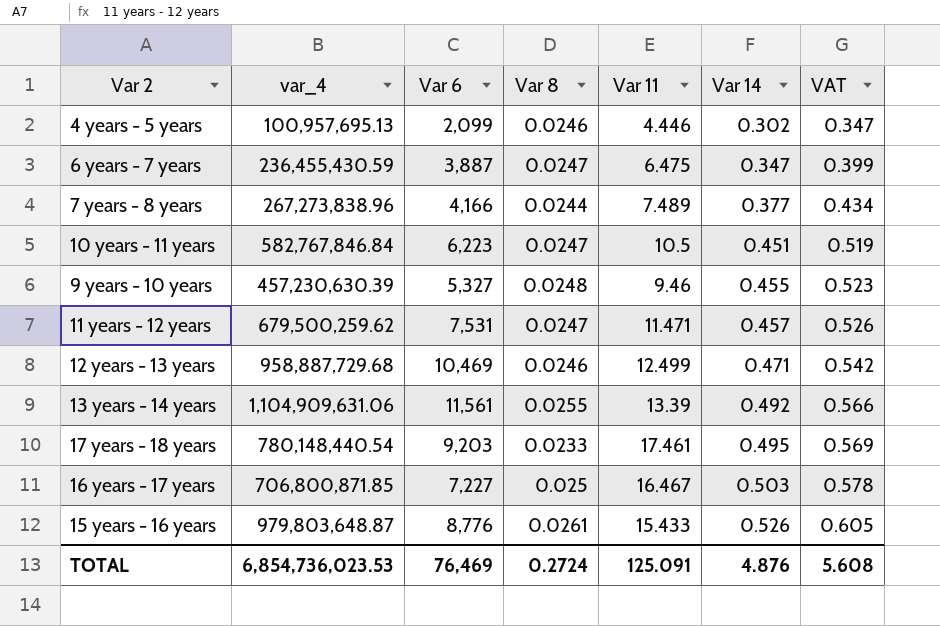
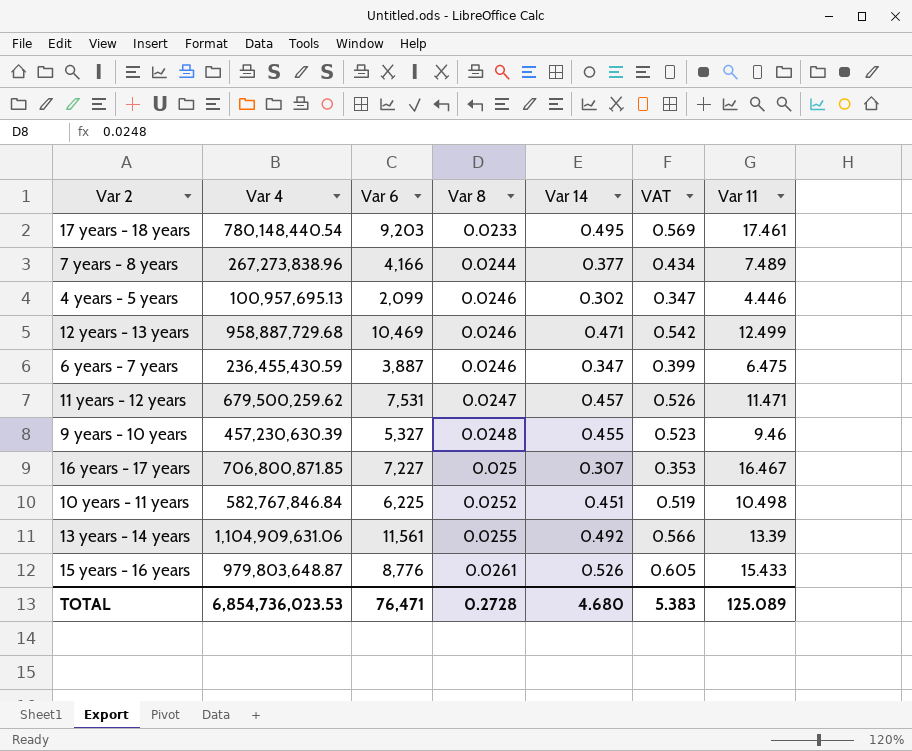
row order: Var 14 ascending -> Var 8 ascending
column name: var_4 -> Var 4
column Var 11 | position: 5 -> 7
6 years - 7 years | Var 8: 0.0247 -> 0.0246
16 years - 17 years | Var 14: 0.503 -> 0.307
16 years - 17 years | VAT: 0.578 -> 0.353
10 years - 11 years | Var 6: 6,223 -> 6,225
10 years - 11 years | Var 8: 0.0247 -> 0.0252
10 years - 11 years | Var 11: 10.5 -> 10.498
TOTAL | Var 6: 76,469 -> 76,471
TOTAL | Var 8: 0.2724 -> 0.2728
TOTAL | Var 14: 4.876 -> 4.680
TOTAL | VAT: 5.608 -> 5.383
TOTAL | Var 11: 125.091 -> 125.089

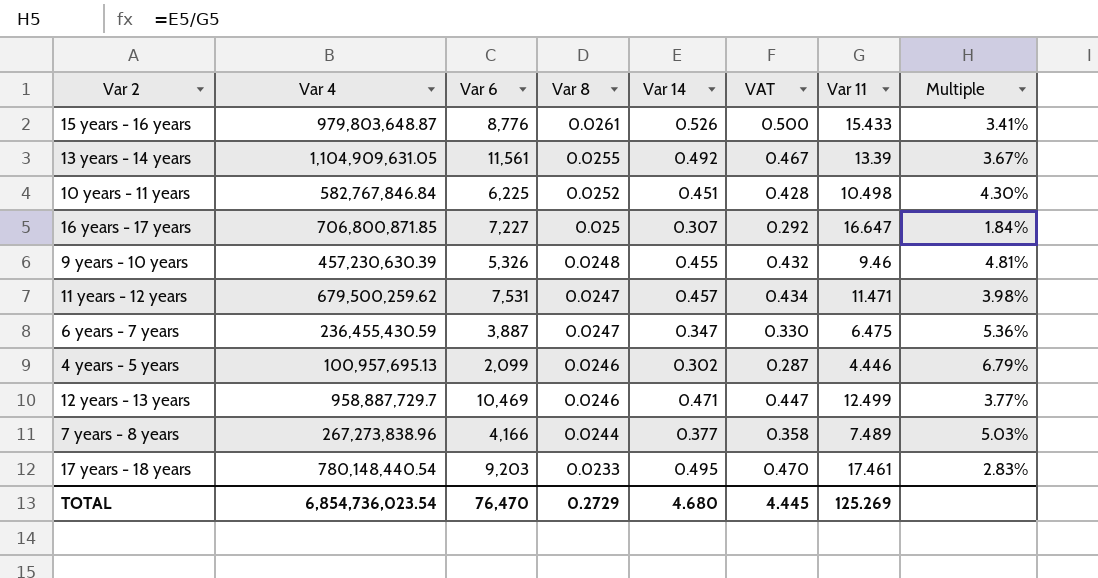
row order: Var 8 ascending -> Var 8 descending
column VAT | formula: [Var 14] * 1.15 -> [Var 14] * 0.95
column Multiple | formula: none -> [Var 14] / [Var 11]
13 years - 14 years | Var 4: 1,104,909,631.06 -> 1,104,909,631.05
16 years - 17 years | Var 11: 16.467 -> 16.647
9 years - 10 years | Var 6: 5,327 -> 5,326
6 years - 7 years | Var 8: 0.0246 -> 0.0247
12 years - 13 years | Var 4: 958,887,729.68 -> 958,887,729.7
TOTAL | Var 4: 6,854,736,023.53 -> 6,854,736,023.54
TOTAL | Var 6: 76,471 -> 76,470
TOTAL | Var 8: 0.2728 -> 0.2729
TOTAL | VAT: 5.383 -> 4.445
TOTAL | Var 11: 125.089 -> 125.269

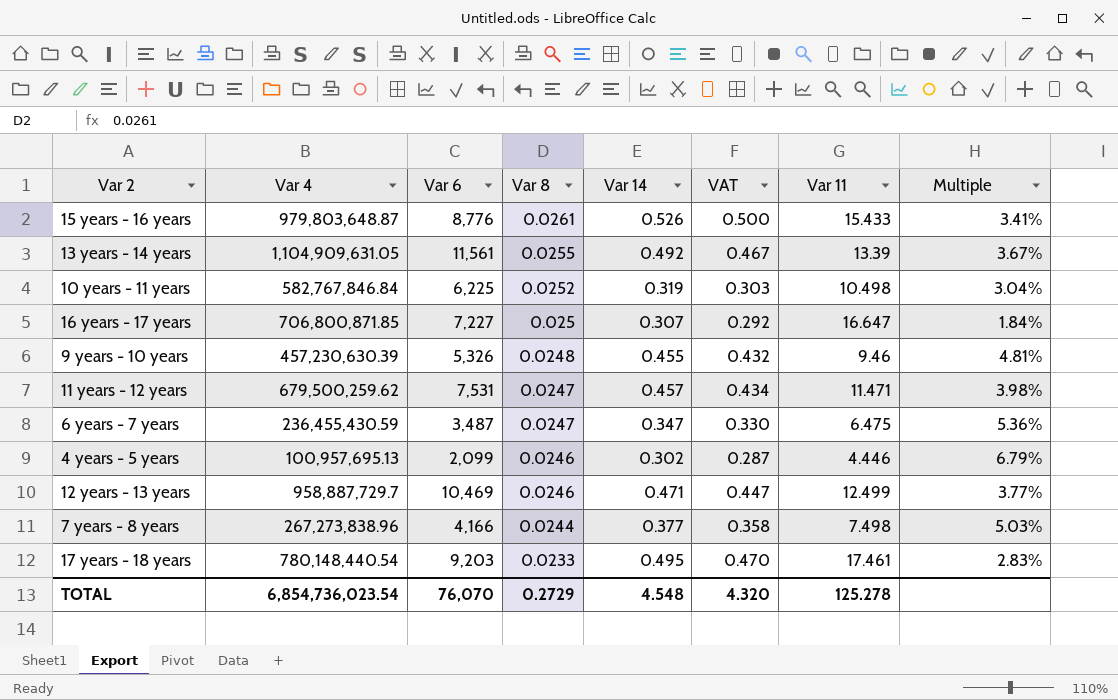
10 years - 11 years | Var 14: 0.451 -> 0.319
10 years - 11 years | VAT: 0.428 -> 0.303
10 years - 11 years | Multiple: 4.30% -> 3.04%
6 years - 7 years | Var 6: 3,887 -> 3,487
7 years - 8 years | Var 11: 7.489 -> 7.498
TOTAL | Var 6: 76,470 -> 76,070
TOTAL | Var 14: 4.680 -> 4.548
TOTAL | VAT: 4.445 -> 4.320
TOTAL | Var 11: 125.269 -> 125.278

